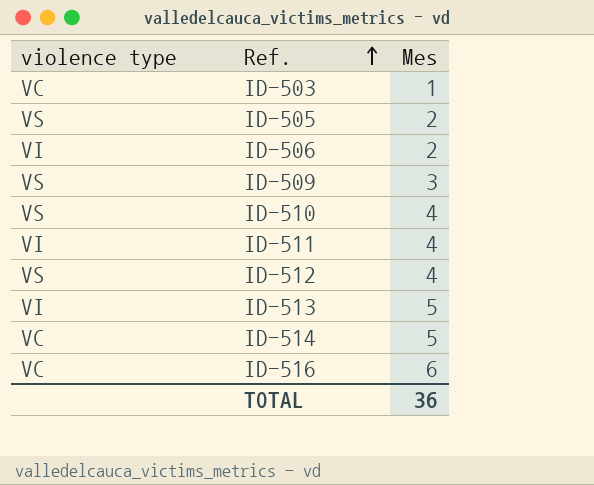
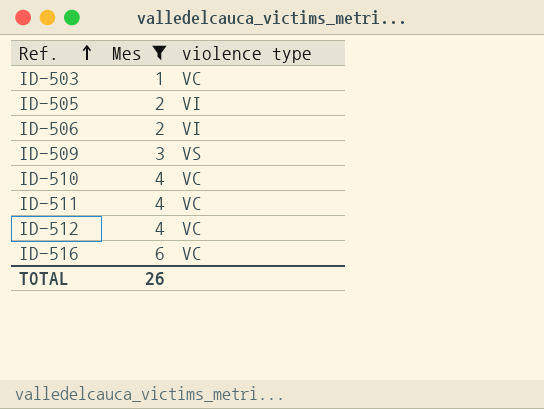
filter: none -> Mes != 5
column violence type | position: 1 -> 3
ID-505 | violence type: VS -> VI
ID-510 | violence type: VS -> VC
ID-511 | violence type: VI -> VC
ID-512 | violence type: VS -> VC
TOTAL | Mes: 36 -> 26

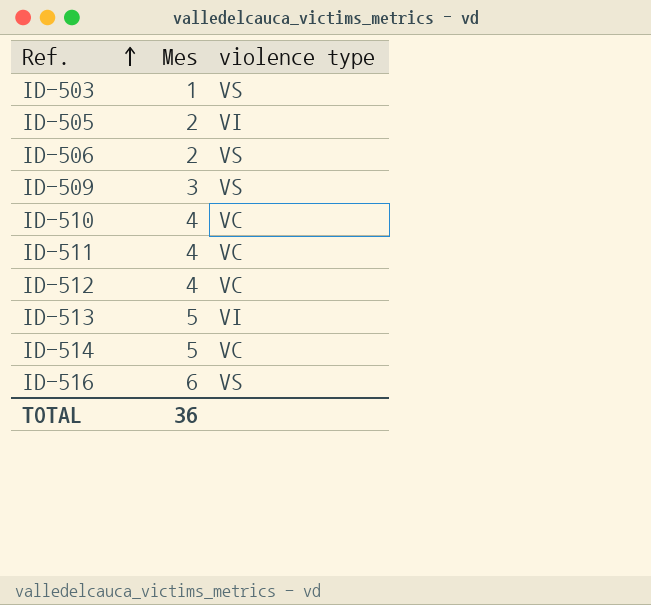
filter: Mes != 5 -> none
ID-503 | violence type: VC -> VS
ID-506 | violence type: VI -> VS
ID-516 | violence type: VC -> VS
TOTAL | Mes: 26 -> 36

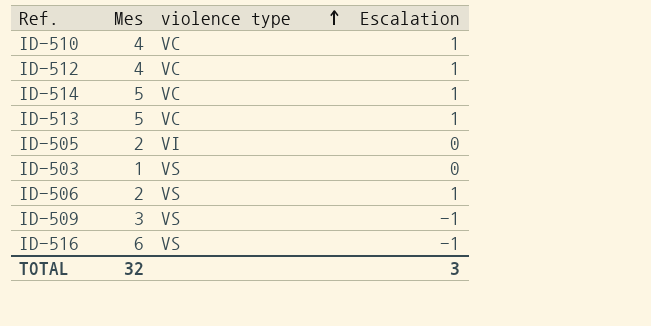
row order: Ref. ascending -> violence type ascending
column Escalation | position: none -> 4
row ID-511: 4 | VC -> none
ID-513 | violence type: VI -> VC
TOTAL | Mes: 36 -> 32

